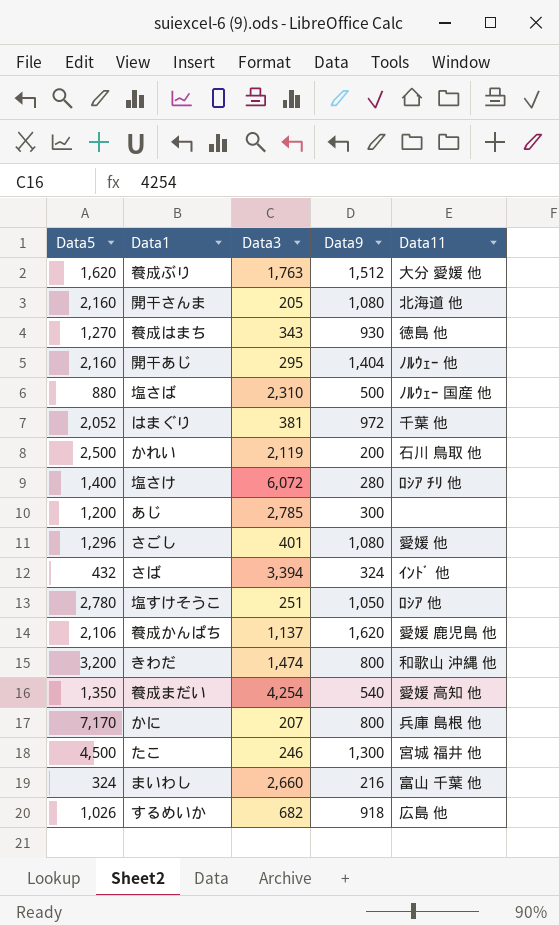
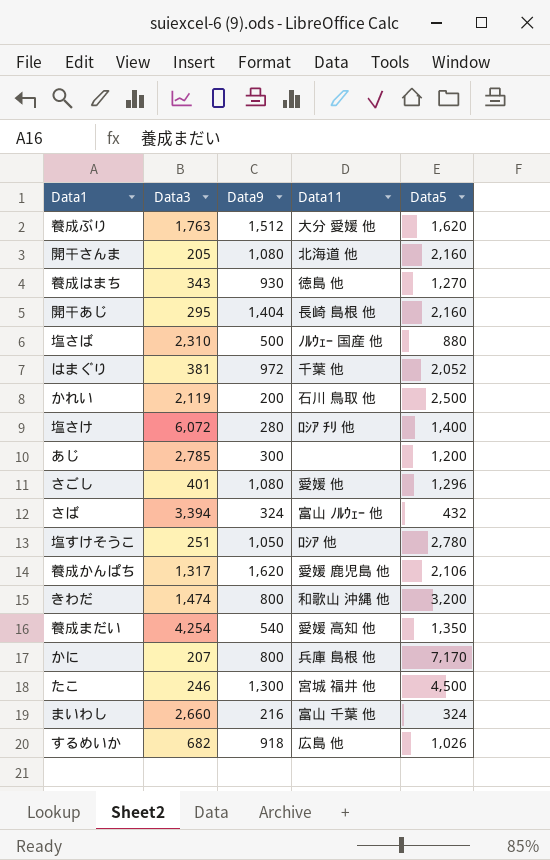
column Data5 | position: 1 -> 5
開干あじ | Data11: ﾉﾙｳｪｰ 他 -> 長崎 島根 他
さば | Data11: ｲﾝﾄﾞ 他 -> 富山 ﾉﾙｳｪｰ 他
養成かんぱち | Data3: 1,137 -> 1,317

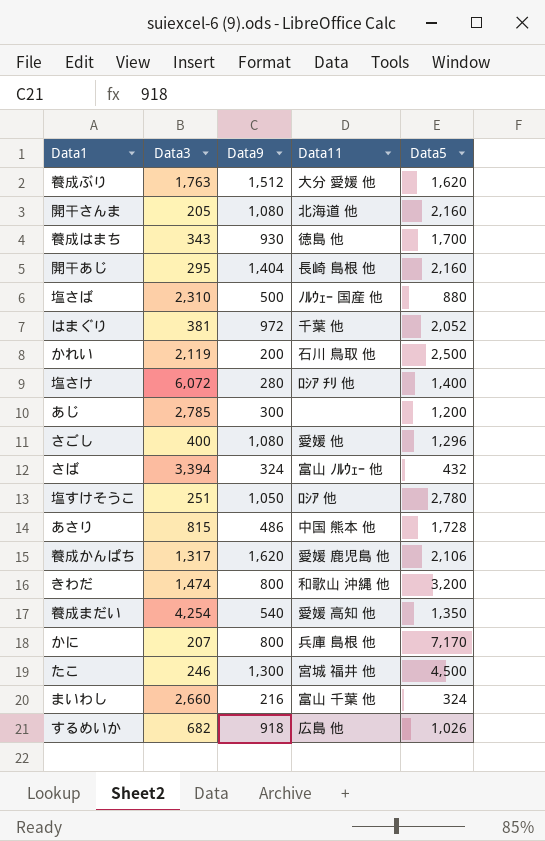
養成はまち | Data5: 1,270 -> 1,700
さごし | Data3: 401 -> 400
row あさり: none -> 815 | 486 | 中国 熊本 他 | 1,728

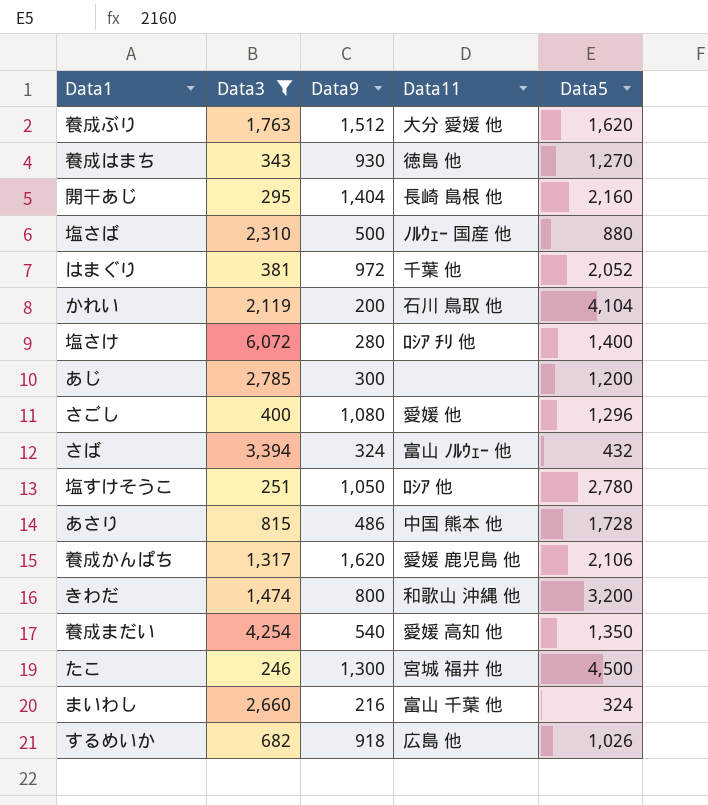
filter: none -> Data3 >= 246
養成はまち | Data5: 1,700 -> 1,270
かれい | Data5: 2,500 -> 4,104

